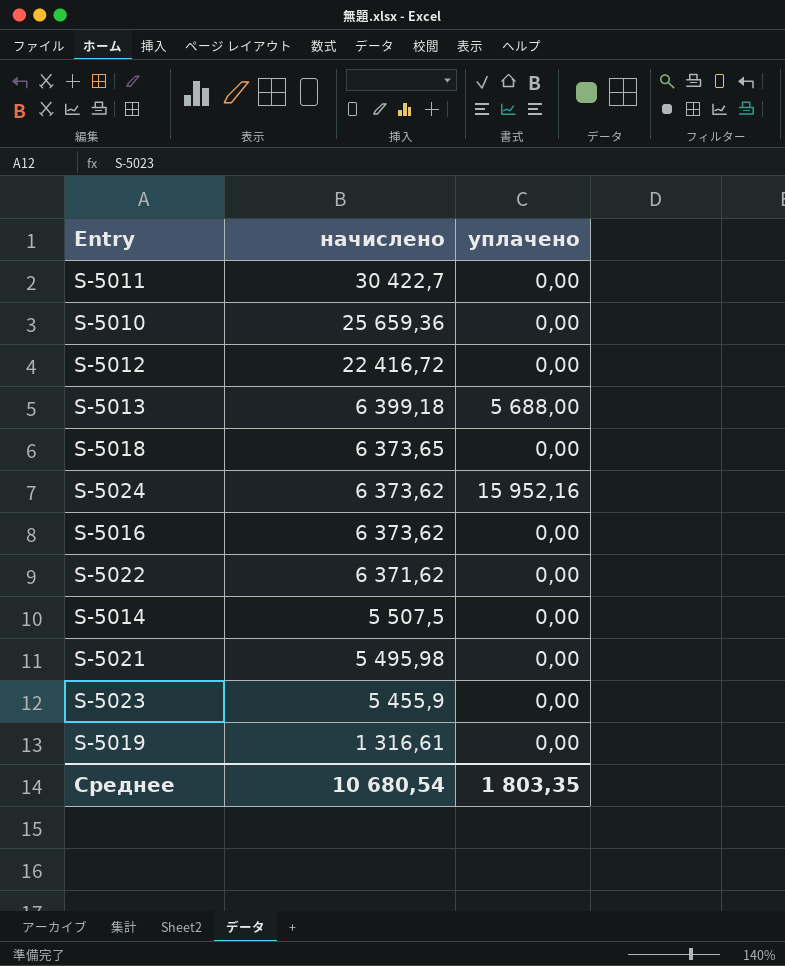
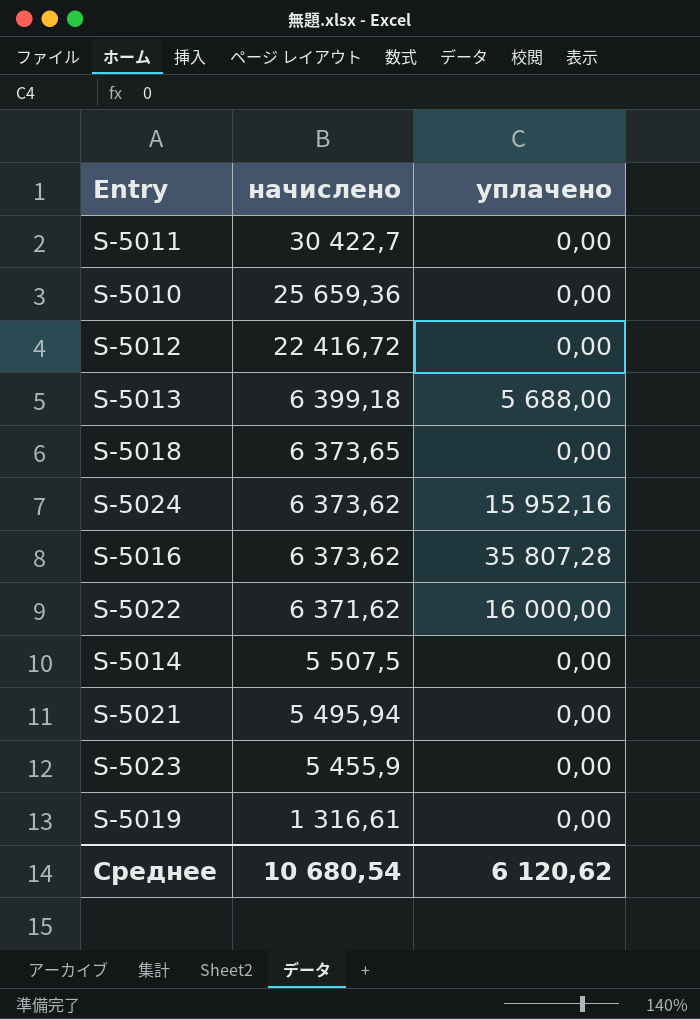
S-5016 | уплачено: 0,00 -> 35 807,28
S-5022 | уплачено: 0,00 -> 16 000,00
S-5021 | начислено: 5 495,98 -> 5 495,94
Среднее | уплачено: 1 803,35 -> 6 120,62

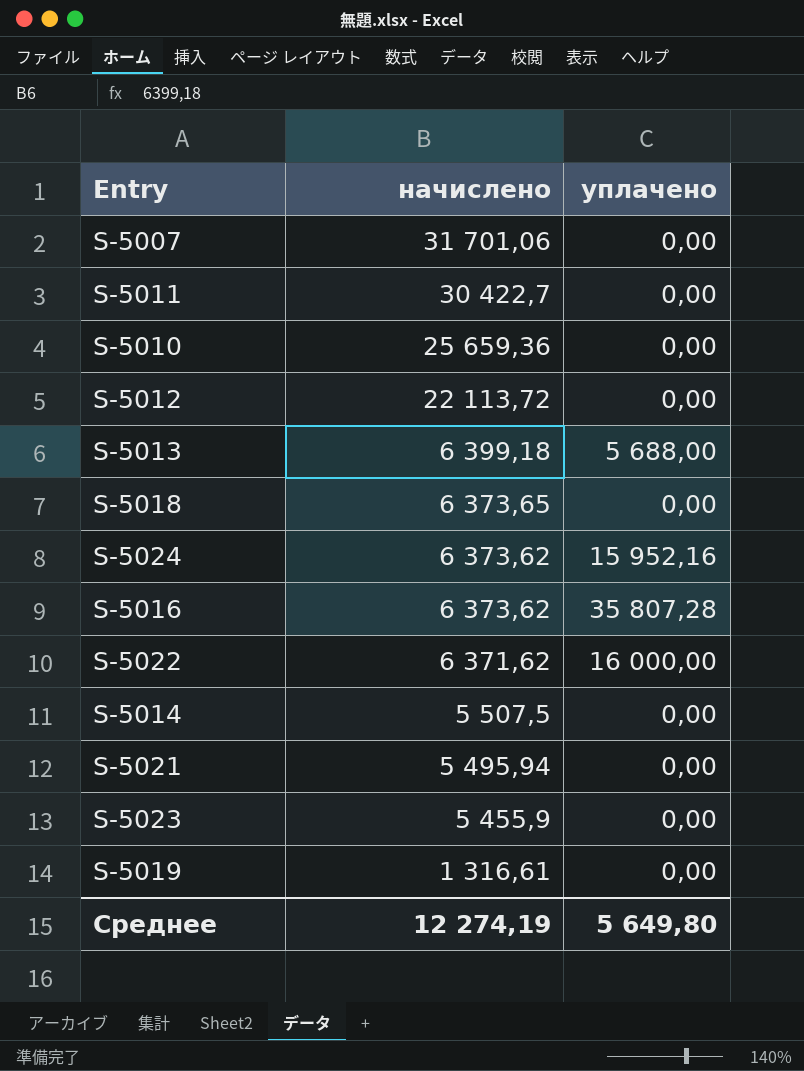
row S-5007: none -> 31 701,06 | 0,00
S-5012 | начислено: 22 416,72 -> 22 113,72
Среднее | начислено: 10 680,54 -> 12 274,19
Среднее | уплачено: 6 120,62 -> 5 649,80

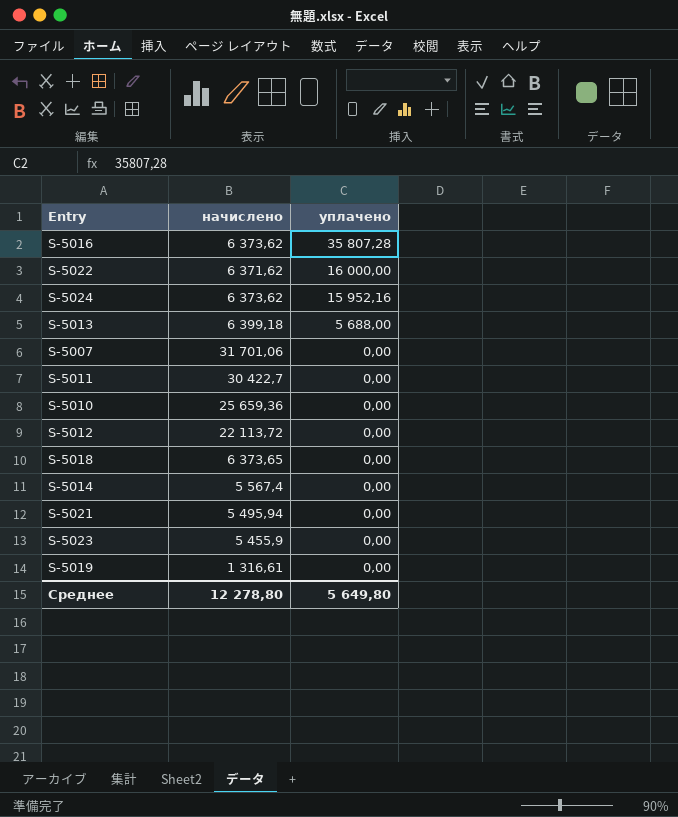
row order: начислено descending -> уплачено descending
S-5014 | начислено: 5 507,5 -> 5 567,4
Среднее | начислено: 12 274,19 -> 12 278,80

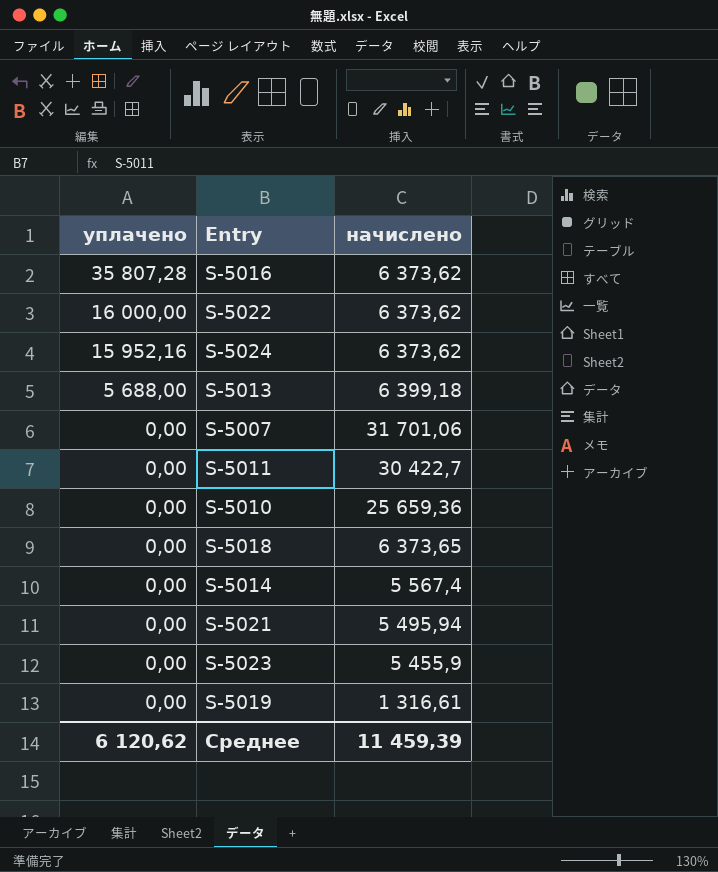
column уплачено | position: 3 -> 1
row S-5012: 22 113,72 | 0,00 -> none
S-5022 | начислено: 6 371,62 -> 6 373,62
Среднее | уплачено: 5 649,80 -> 6 120,62
Среднее | начислено: 12 278,80 -> 11 459,39

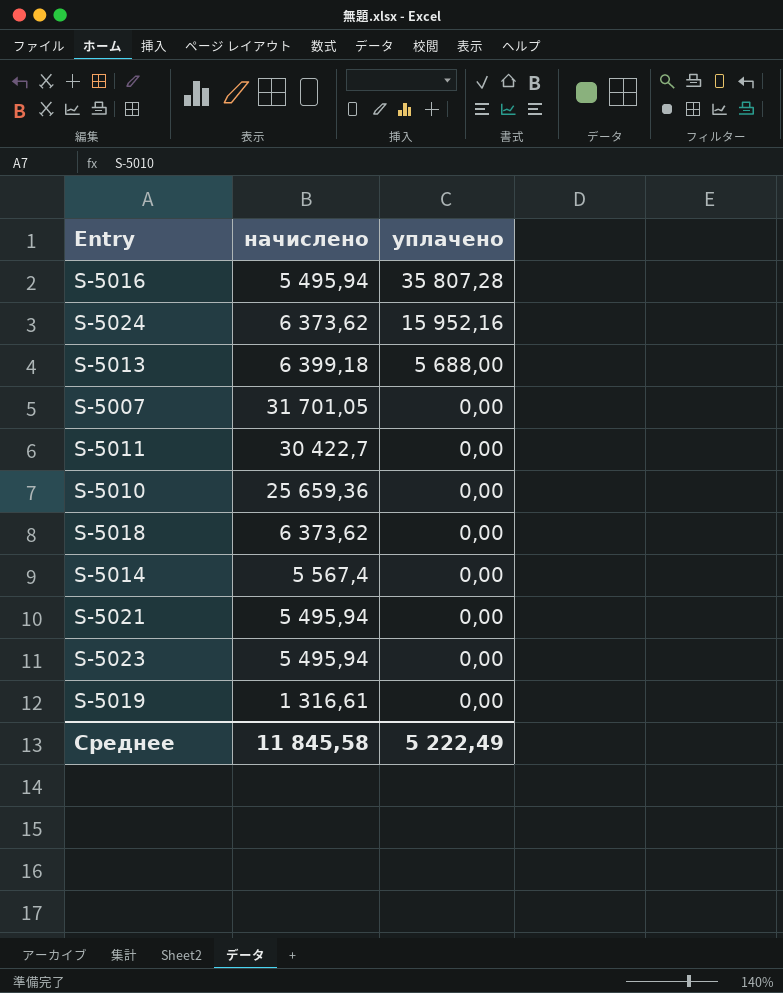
column уплачено | position: 1 -> 3
row S-5022: 16 000,00 | 6 373,62 -> none
S-5016 | начислено: 6 373,62 -> 5 495,94
S-5007 | начислено: 31 701,06 -> 31 701,05
S-5018 | начислено: 6 373,65 -> 6 373,62
S-5023 | начислено: 5 455,9 -> 5 495,94
Среднее | начислено: 11 459,39 -> 11 845,58
Среднее | уплачено: 6 120,62 -> 5 222,49

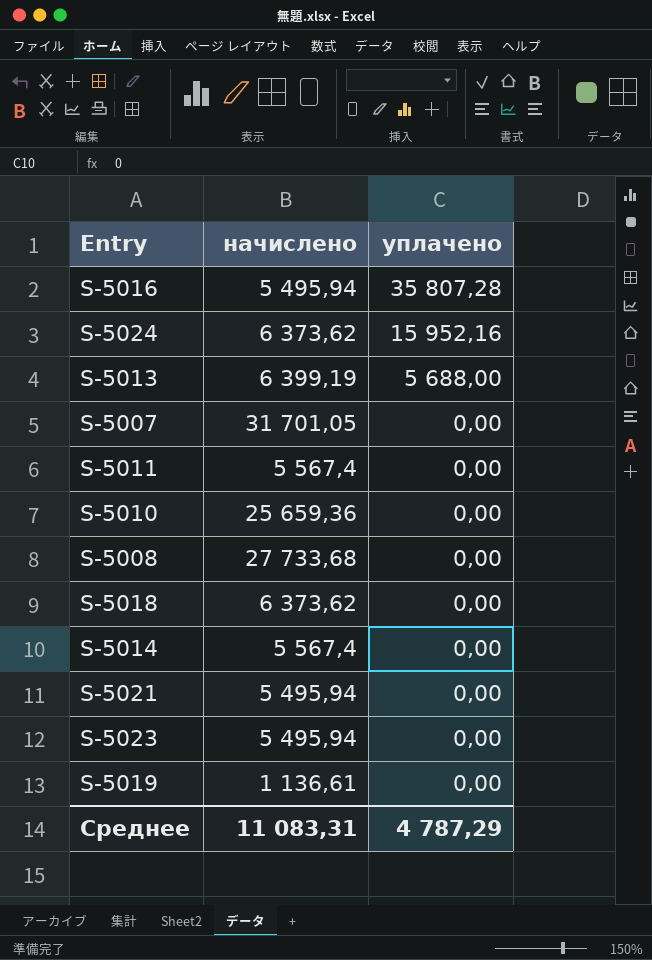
S-5013 | начислено: 6 399,18 -> 6 399,19
S-5011 | начислено: 30 422,7 -> 5 567,4
row S-5008: none -> 27 733,68 | 0,00
S-5019 | начислено: 1 316,61 -> 1 136,61
Среднее | начислено: 11 845,58 -> 11 083,31
Среднее | уплачено: 5 222,49 -> 4 787,29

